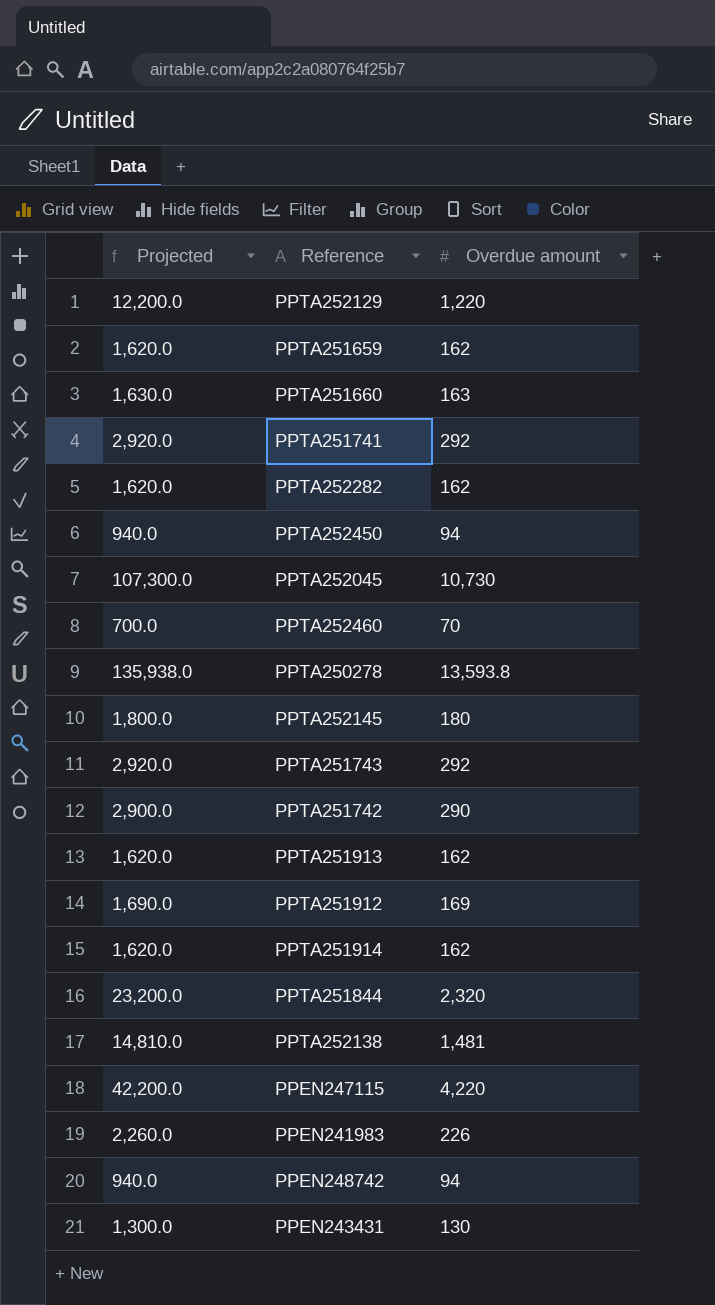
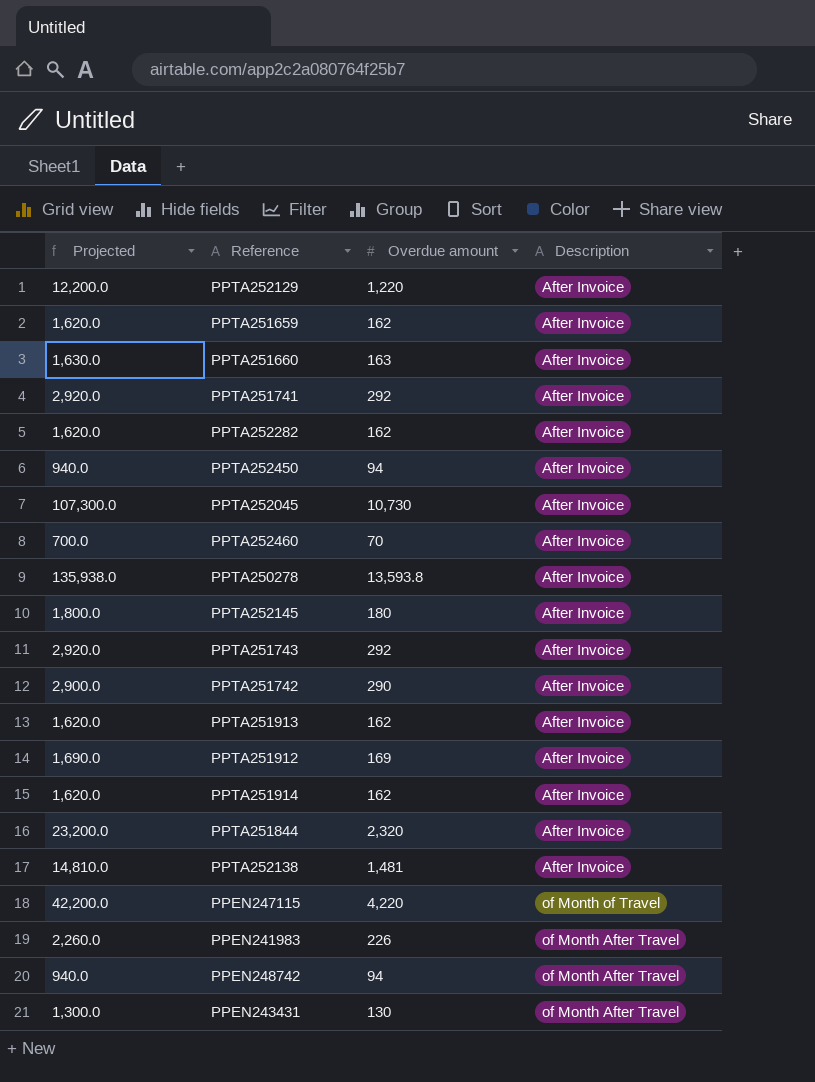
column Description | position: none -> 4

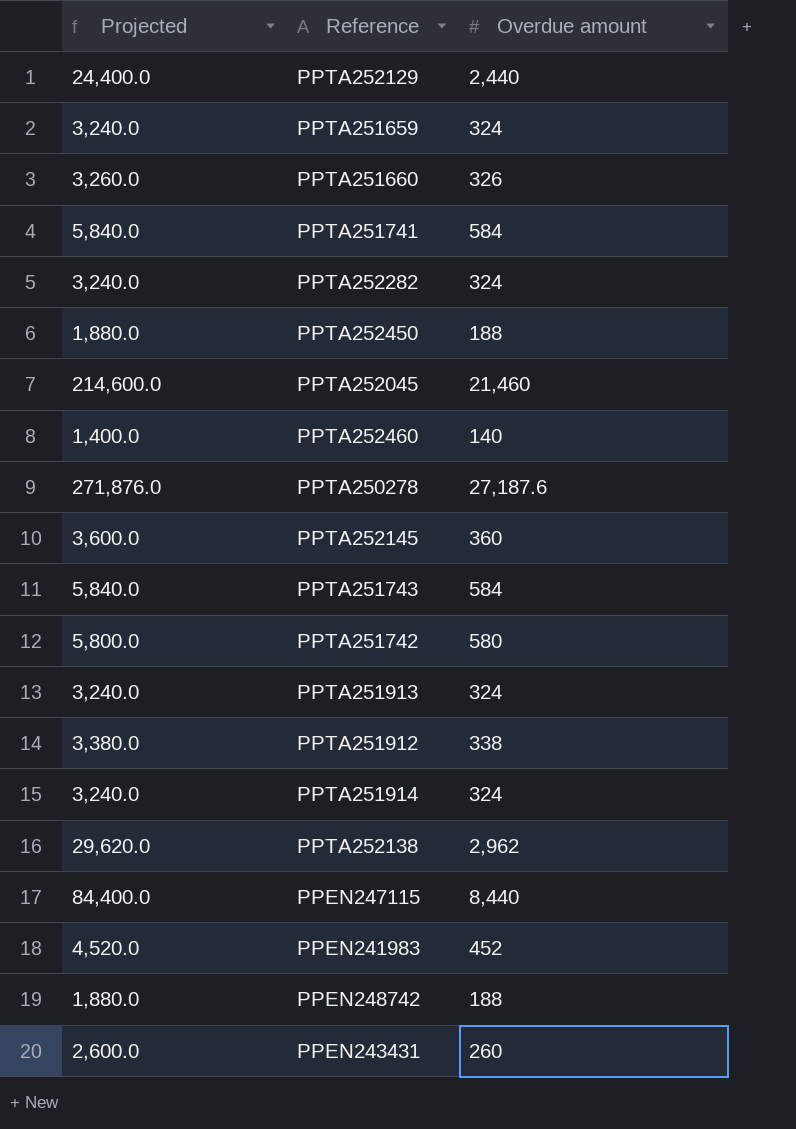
column Description | position: 4 -> none
row PPTA251844: 23,200.0 | 2,320 | After Invoice -> none
PPTA252129 | Projected: 12,200.0 -> 24,400.0
PPTA252129 | Overdue amount: 1,220 -> 2,440
PPTA251659 | Projected: 1,620.0 -> 3,240.0
PPTA251659 | Overdue amount: 162 -> 324
PPTA251660 | Projected: 1,630.0 -> 3,260.0
PPTA251660 | Overdue amount: 163 -> 326
PPTA251741 | Projected: 2,920.0 -> 5,840.0
PPTA251741 | Overdue amount: 292 -> 584
PPTA252282 | Projected: 1,620.0 -> 3,240.0
PPTA252282 | Overdue amount: 162 -> 324
PPTA252450 | Projected: 940.0 -> 1,880.0
PPTA252450 | Overdue amount: 94 -> 188
PPTA252045 | Projected: 107,300.0 -> 214,600.0
PPTA252045 | Overdue amount: 10,730 -> 21,460
PPTA252460 | Projected: 700.0 -> 1,400.0
PPTA252460 | Overdue amount: 70 -> 140
PPTA250278 | Projected: 135,938.0 -> 271,876.0
PPTA250278 | Overdue amount: 13,593.8 -> 27,187.6
PPTA252145 | Projected: 1,800.0 -> 3,600.0
PPTA252145 | Overdue amount: 180 -> 360
PPTA251743 | Projected: 2,920.0 -> 5,840.0
PPTA251743 | Overdue amount: 292 -> 584
PPTA251742 | Projected: 2,900.0 -> 5,800.0
PPTA251742 | Overdue amount: 290 -> 580
PPTA251913 | Projected: 1,620.0 -> 3,240.0
PPTA251913 | Overdue amount: 162 -> 324
PPTA251912 | Projected: 1,690.0 -> 3,380.0
PPTA251912 | Overdue amount: 169 -> 338
PPTA251914 | Projected: 1,620.0 -> 3,240.0
PPTA251914 | Overdue amount: 162 -> 324
PPTA252138 | Projected: 14,810.0 -> 29,620.0
PPTA252138 | Overdue amount: 1,481 -> 2,962
PPEN247115 | Projected: 42,200.0 -> 84,400.0
PPEN247115 | Overdue amount: 4,220 -> 8,440
PPEN241983 | Projected: 2,260.0 -> 4,520.0
PPEN241983 | Overdue amount: 226 -> 452
PPEN248742 | Projected: 940.0 -> 1,880.0
PPEN248742 | Overdue amount: 94 -> 188
PPEN243431 | Projected: 1,300.0 -> 2,600.0
PPEN243431 | Overdue amount: 130 -> 260

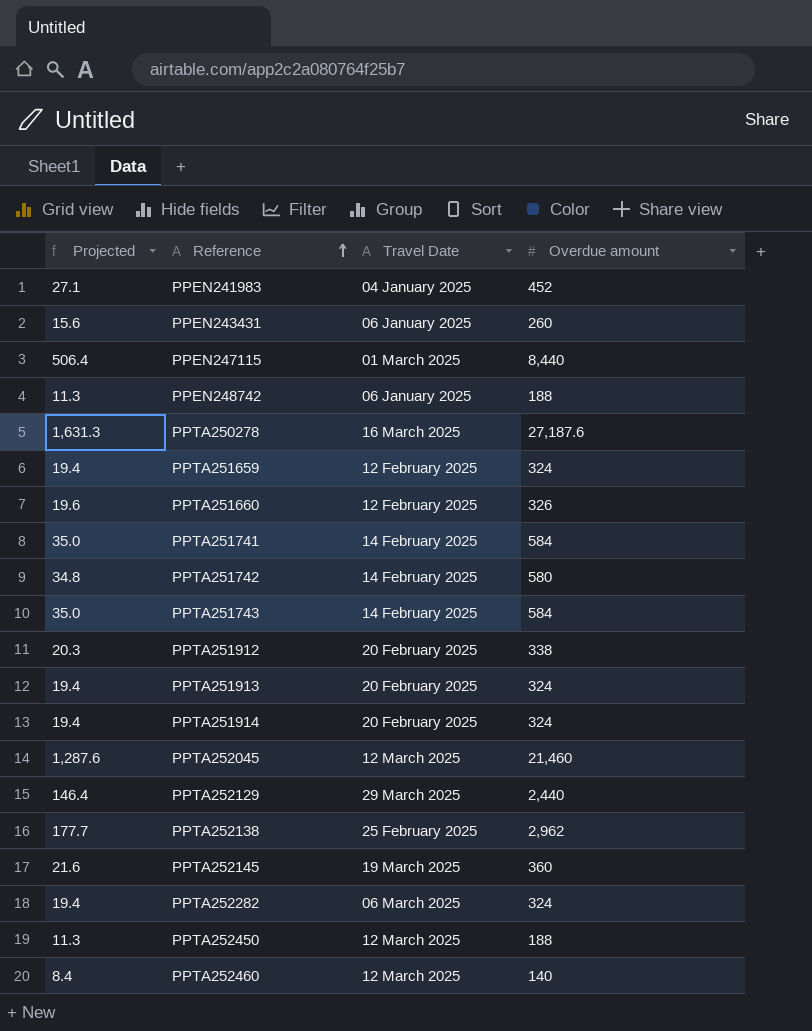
row order: none -> Reference ascending
column Projected | formula: [Overdue amount] * 10 -> [Overdue amount] * 0.06
column Travel Date | position: none -> 3

